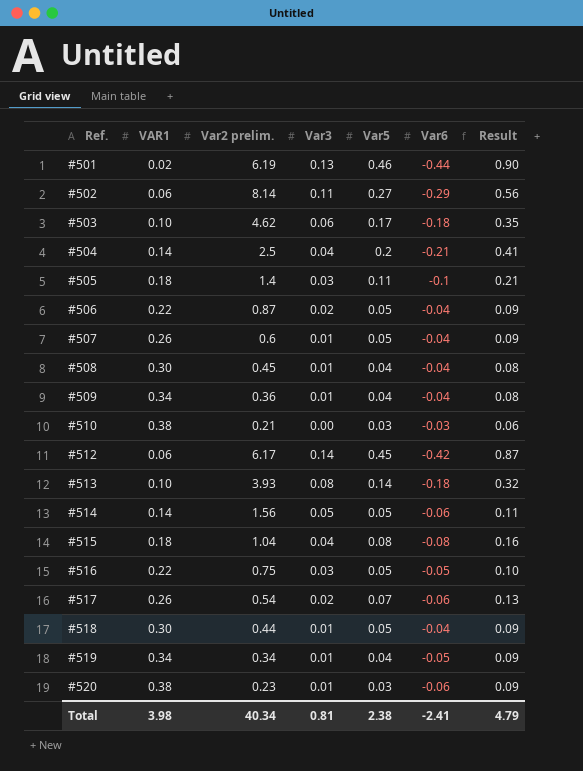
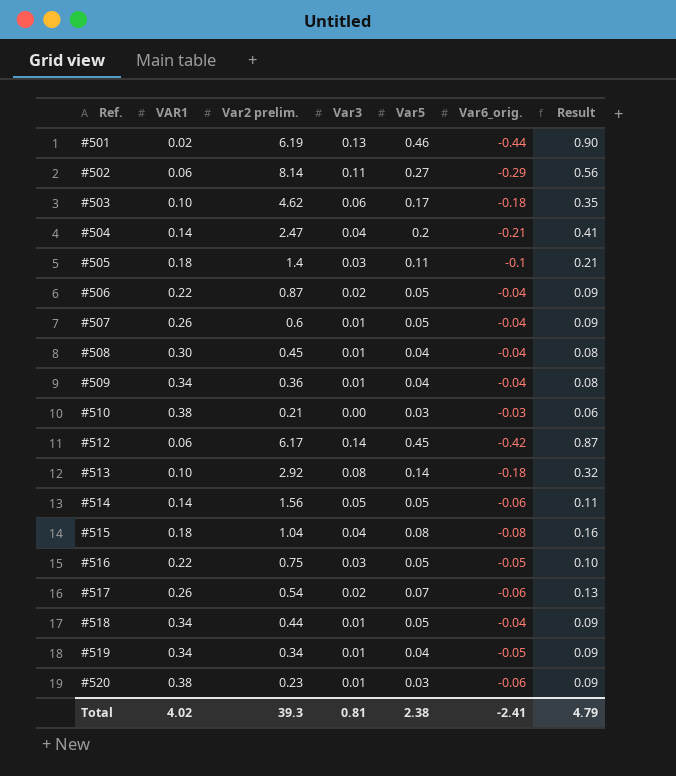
column name: Var6 -> Var6_orig.
#504 | Var2 prelim.: 2.5 -> 2.47
#513 | Var2 prelim.: 3.93 -> 2.92
#518 | VAR1: 0.30 -> 0.34
Total | VAR1: 3.98 -> 4.02
Total | Var2 prelim.: 40.34 -> 39.3

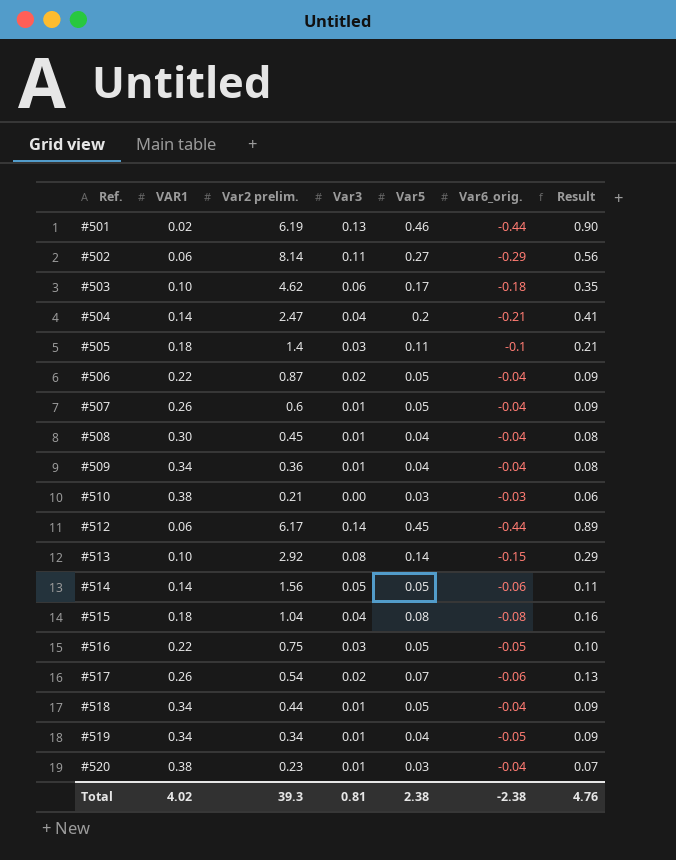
#512 | Var6_orig.: -0.42 -> -0.44
#512 | Result: 0.87 -> 0.89
#513 | Var6_orig.: -0.18 -> -0.15
#513 | Result: 0.32 -> 0.29
#520 | Var6_orig.: -0.06 -> -0.04
#520 | Result: 0.09 -> 0.07
Total | Var6_orig.: -2.41 -> -2.38
Total | Result: 4.79 -> 4.76

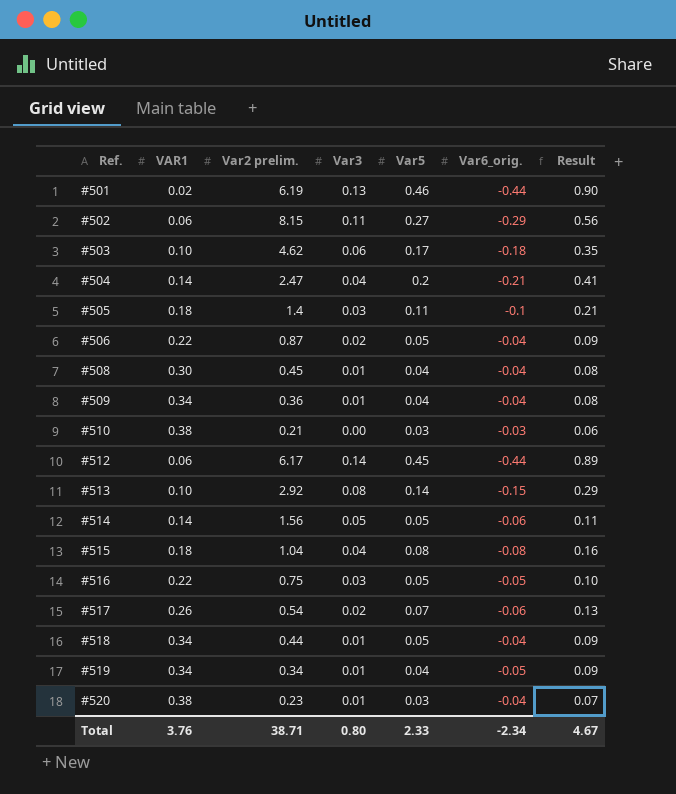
row #507: 0.26 | 0.6 | 0.01 | 0.05 | -0.04 | 0.09 -> none
#502 | Var2 prelim.: 8.14 -> 8.15
Total | VAR1: 4.02 -> 3.76
Total | Var2 prelim.: 39.3 -> 38.71
Total | Var3: 0.81 -> 0.80
Total | Var5: 2.38 -> 2.33
Total | Var6_orig.: -2.38 -> -2.34
Total | Result: 4.76 -> 4.67

